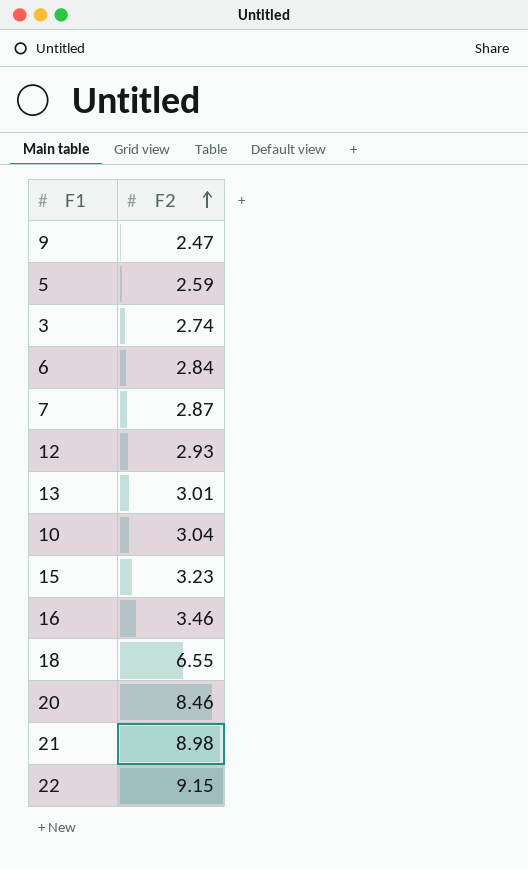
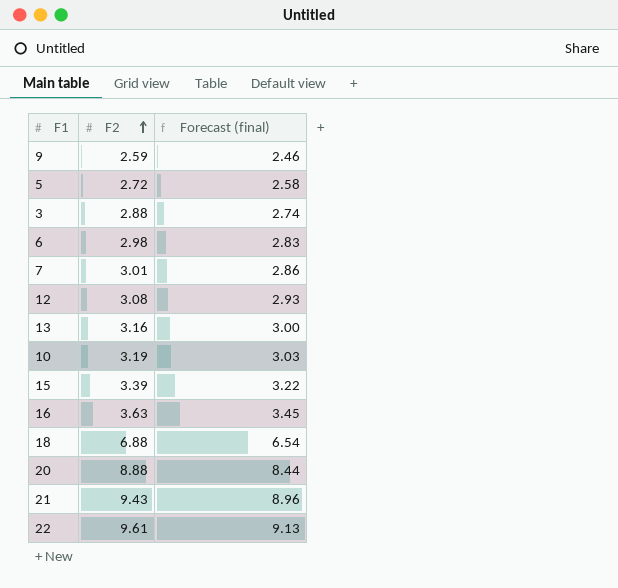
column Forecast (final) | formula: none -> [F2] * 0.95
9 | F2: 2.47 -> 2.59
5 | F2: 2.59 -> 2.72
3 | F2: 2.74 -> 2.88
6 | F2: 2.84 -> 2.98
7 | F2: 2.87 -> 3.01
12 | F2: 2.93 -> 3.08
13 | F2: 3.01 -> 3.16
10 | F2: 3.04 -> 3.19
15 | F2: 3.23 -> 3.39
16 | F2: 3.46 -> 3.63
18 | F2: 6.55 -> 6.88
20 | F2: 8.46 -> 8.88
21 | F2: 8.98 -> 9.43
22 | F2: 9.15 -> 9.61

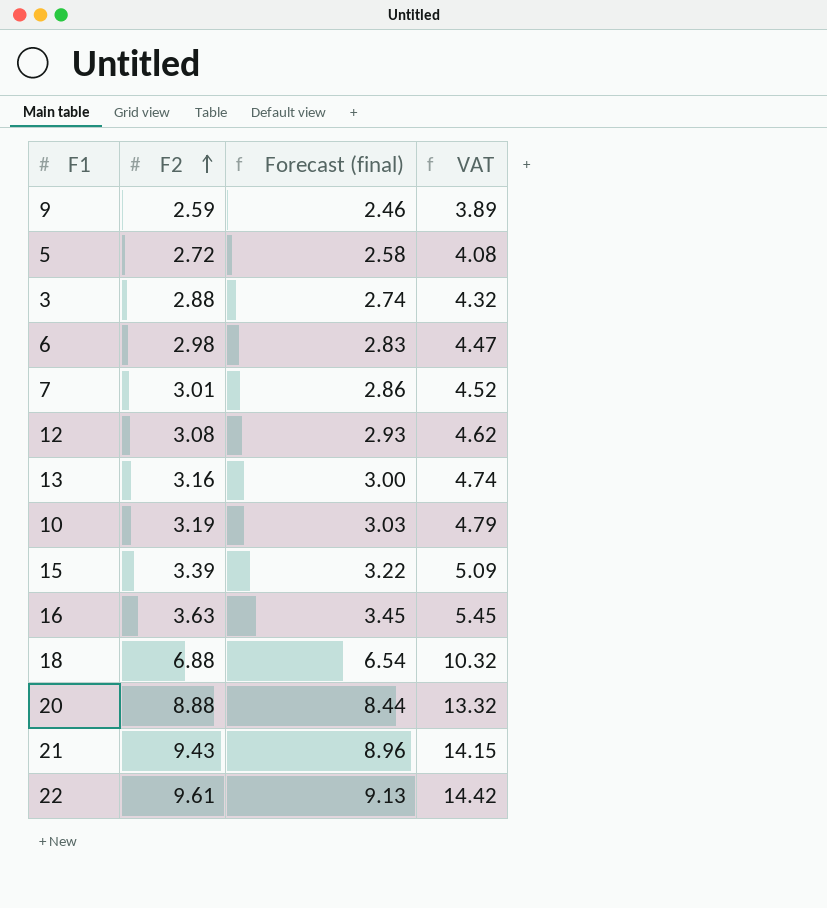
column VAT | formula: none -> [F2] * 1.5

